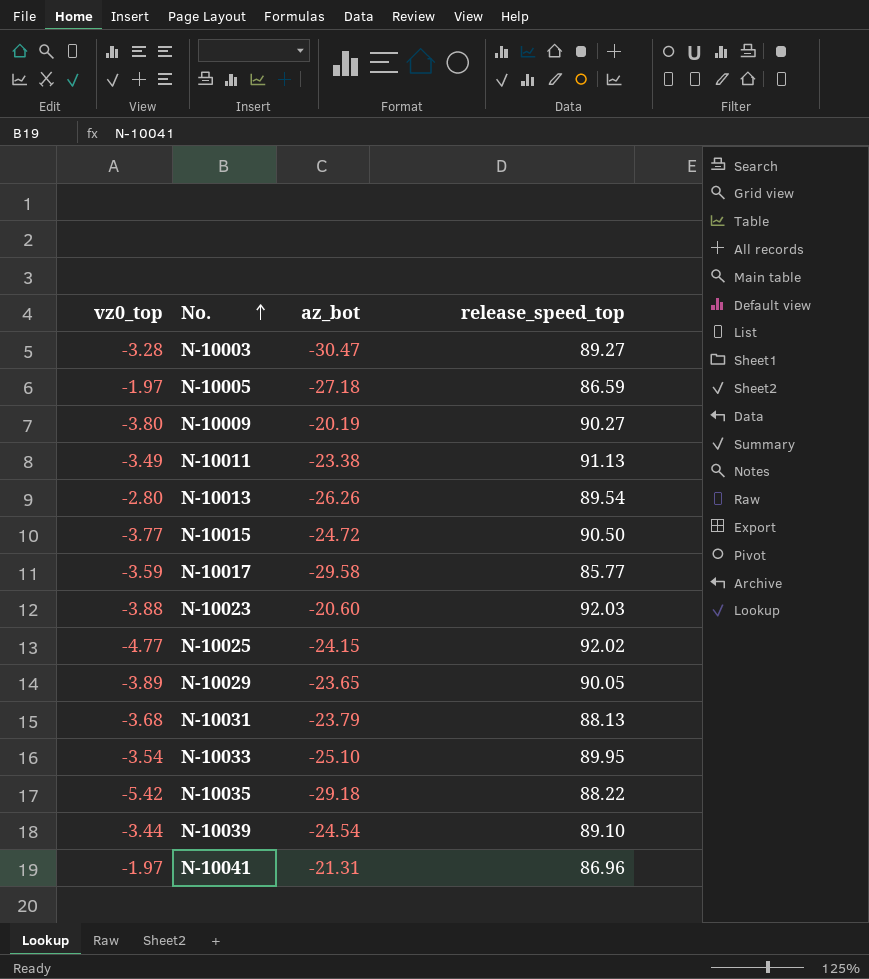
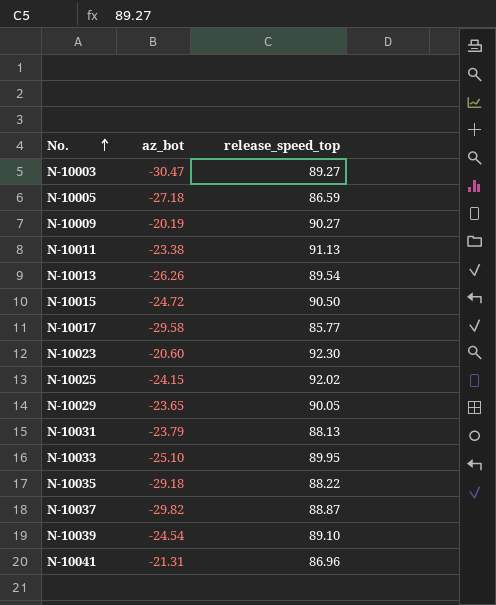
column vz0_top | position: 1 -> none
N-10023 | release_speed_top: 92.03 -> 92.30
row N-10037: none -> -29.82 | 88.87

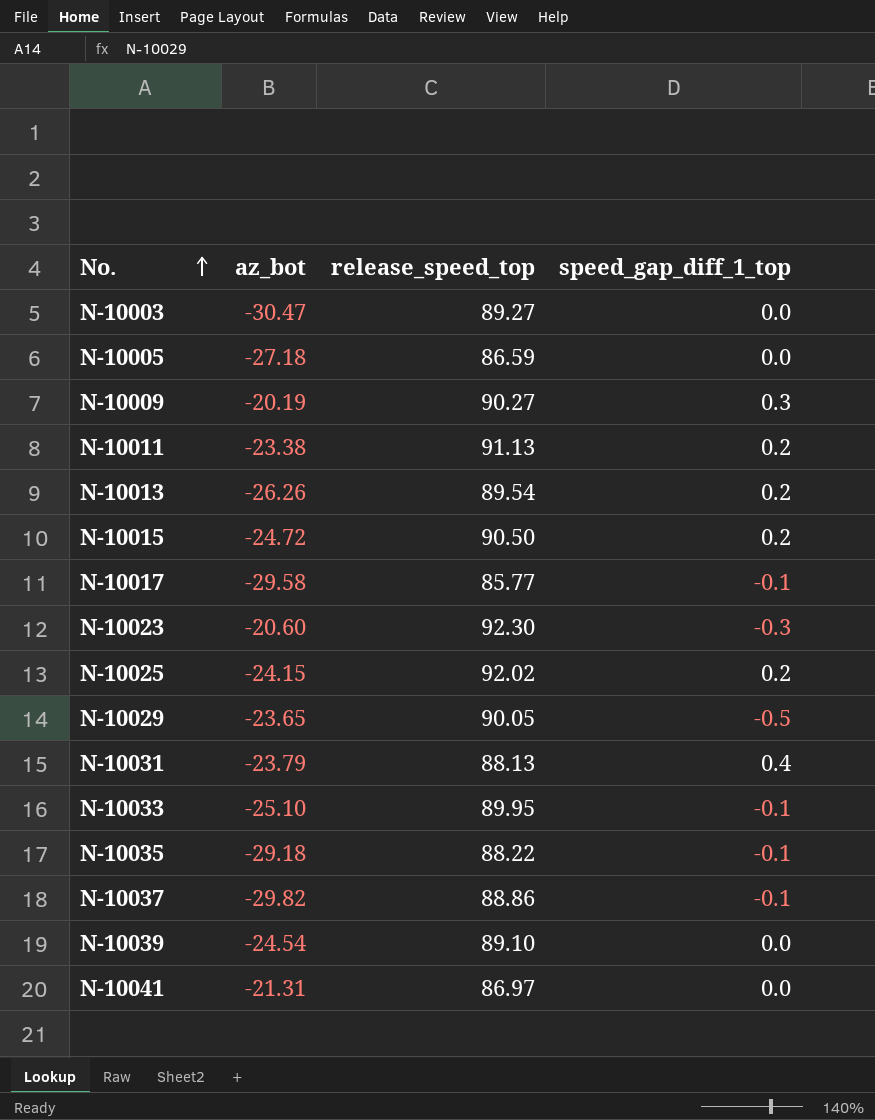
column speed_gap_diff_1_top | position: none -> 4
N-10037 | release_speed_top: 88.87 -> 88.86
N-10041 | release_speed_top: 86.96 -> 86.97

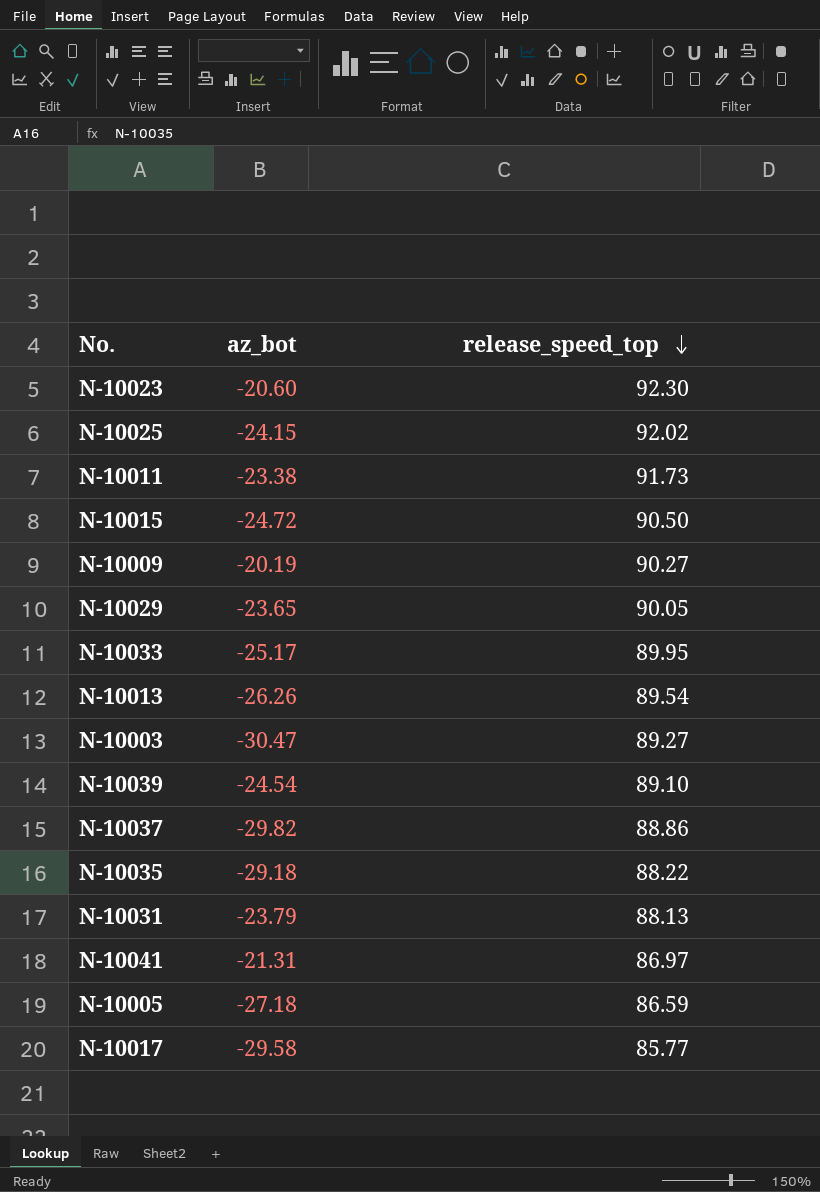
row order: No. ascending -> release_speed_top descending
column speed_gap_diff_1_top | position: 4 -> none
N-10011 | release_speed_top: 91.13 -> 91.73
N-10033 | az_bot: -25.10 -> -25.17

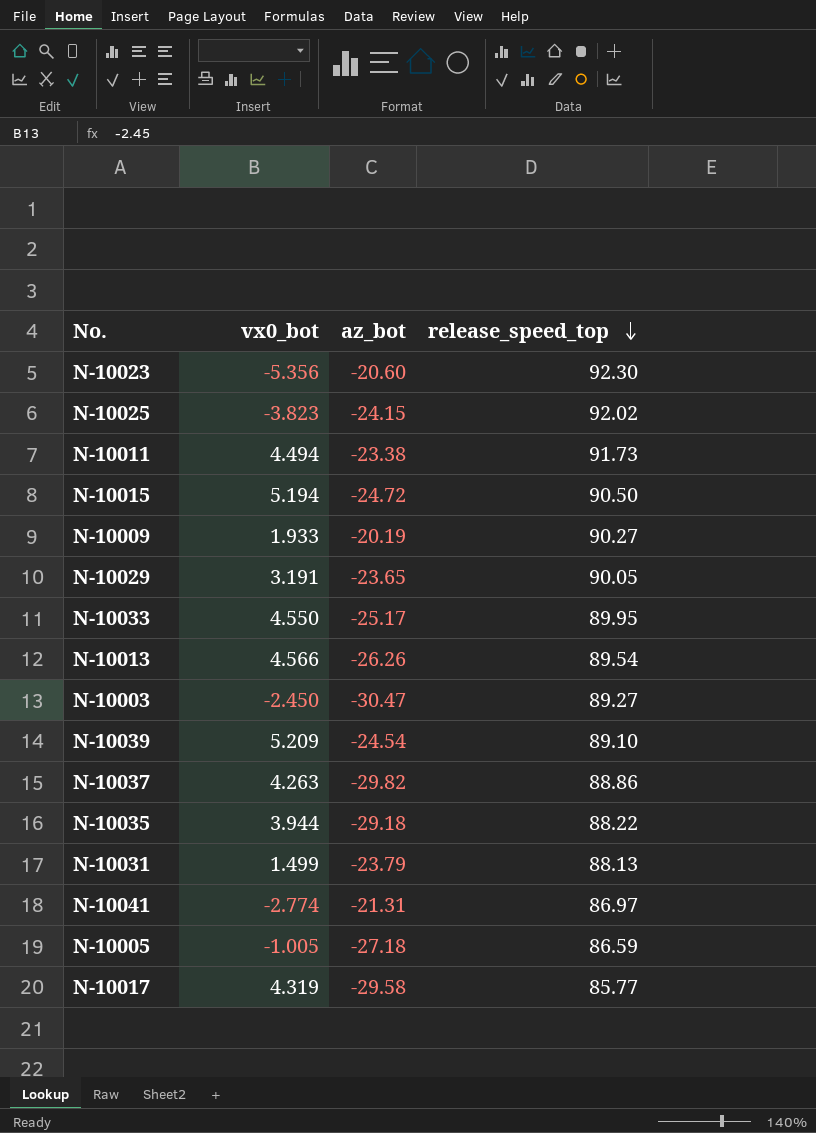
column vx0_bot | position: none -> 2

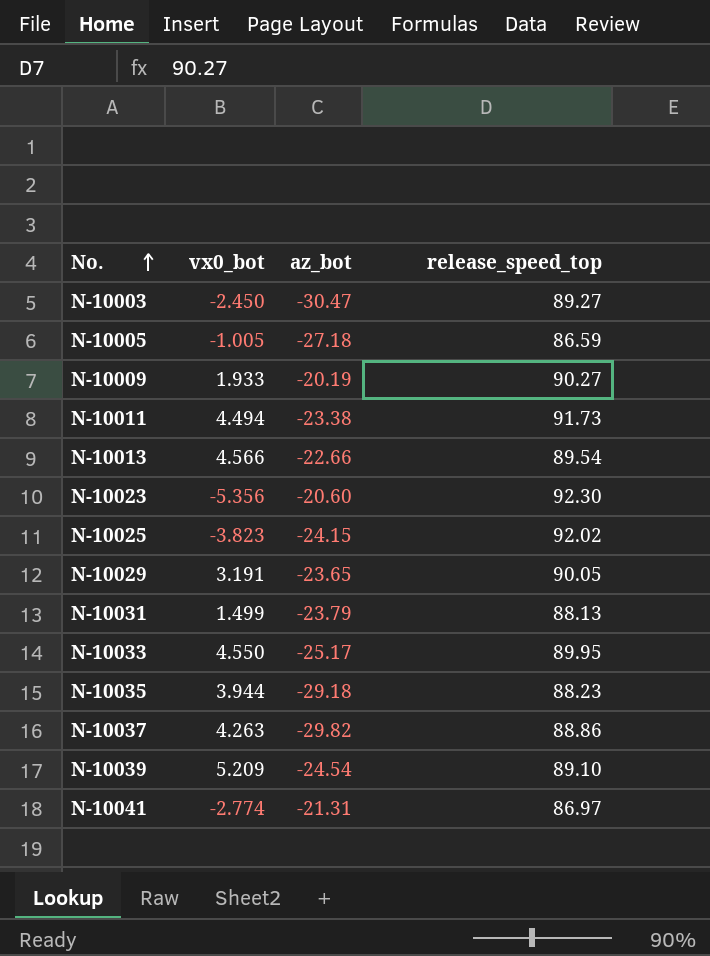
row order: release_speed_top descending -> No. ascending
row N-10015: 5.194 | -24.72 | 90.50 -> none
row N-10017: 4.319 | -29.58 | 85.77 -> none
N-10013 | az_bot: -26.26 -> -22.66
N-10035 | release_speed_top: 88.22 -> 88.23

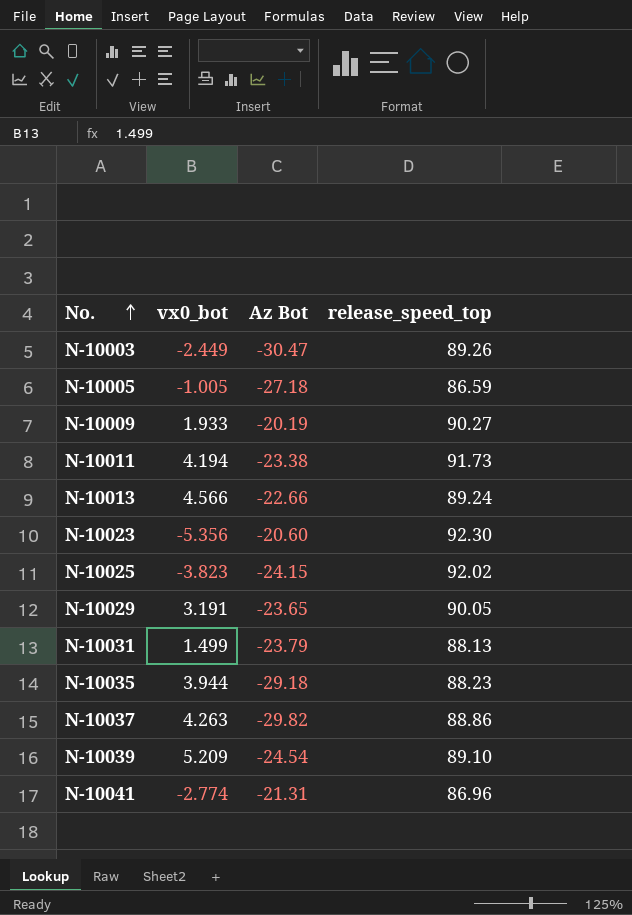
column name: az_bot -> Az Bot
row N-10033: 4.550 | -25.17 | 89.95 -> none
N-10003 | vx0_bot: -2.450 -> -2.449
N-10003 | release_speed_top: 89.27 -> 89.26
N-10011 | vx0_bot: 4.494 -> 4.194
N-10013 | release_speed_top: 89.54 -> 89.24
N-10041 | release_speed_top: 86.97 -> 86.96

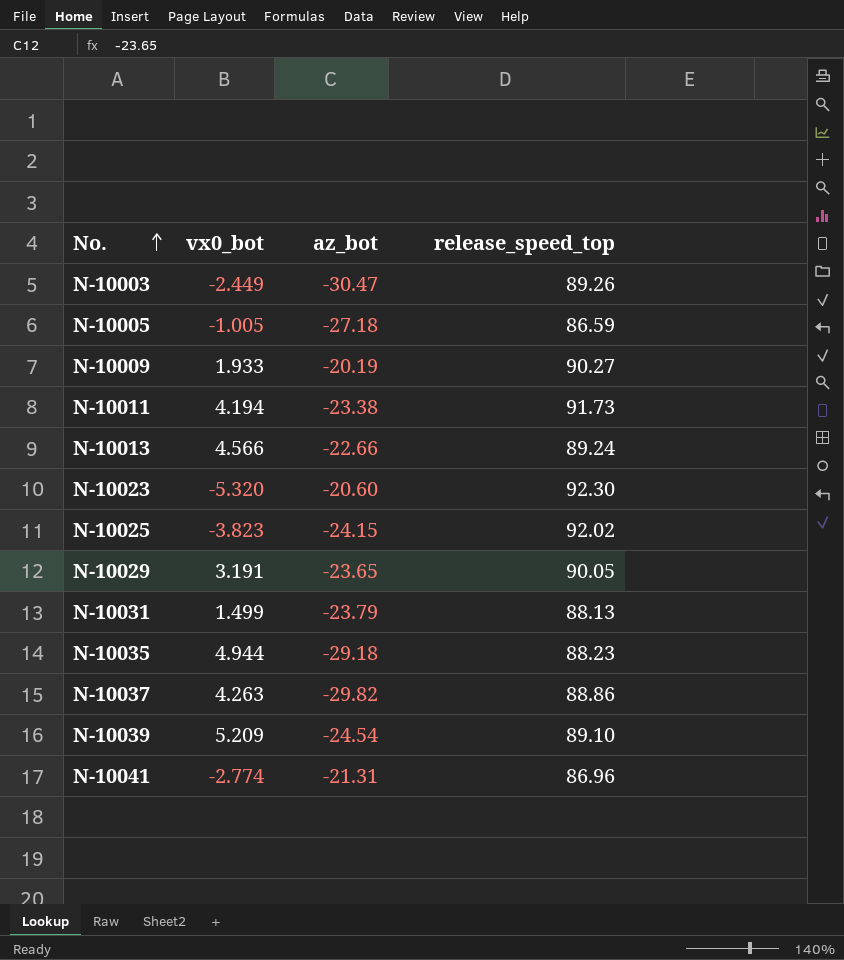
column name: Az Bot -> az_bot
N-10023 | vx0_bot: -5.356 -> -5.320
N-10035 | vx0_bot: 3.944 -> 4.944

